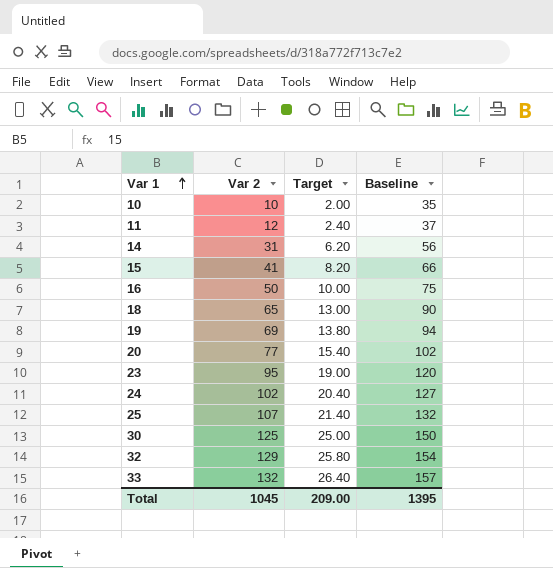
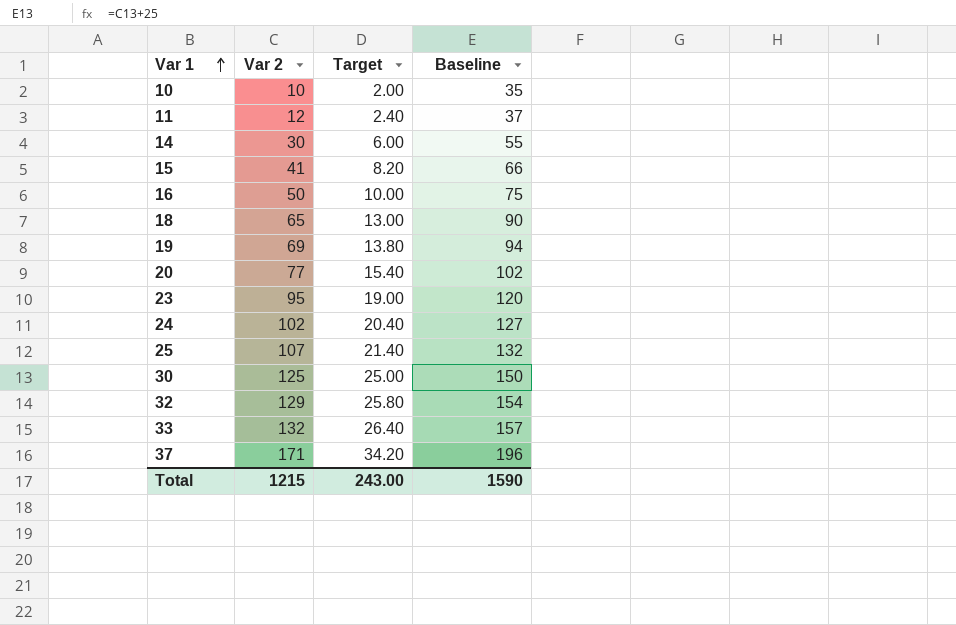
14 | Var 2: 31 -> 30
14 | Target: 6.20 -> 6.00
14 | Baseline: 56 -> 55
row 37: none -> 171 | 34.20 | 196
Total | Var 2: 1045 -> 1215
Total | Target: 209.00 -> 243.00
Total | Baseline: 1395 -> 1590

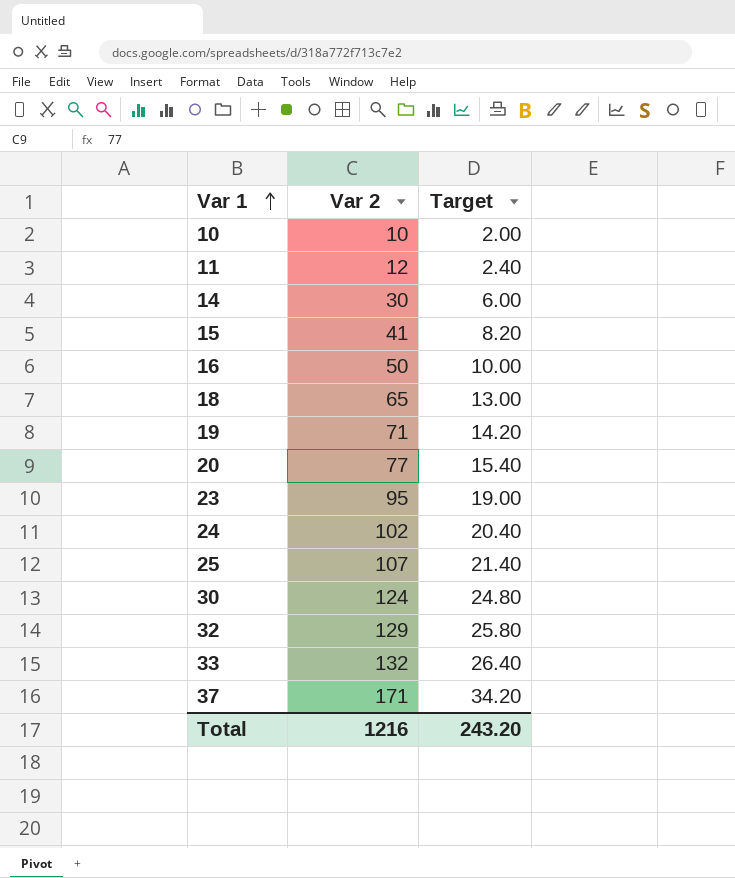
column Baseline | formula: [Var 2] + 25 -> none
19 | Var 2: 69 -> 71
19 | Target: 13.80 -> 14.20
30 | Var 2: 125 -> 124
30 | Target: 25.00 -> 24.80
Total | Var 2: 1215 -> 1216
Total | Target: 243.00 -> 243.20

